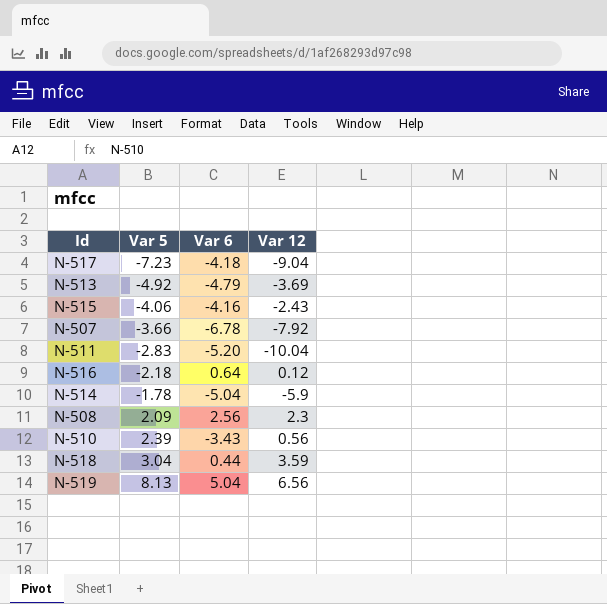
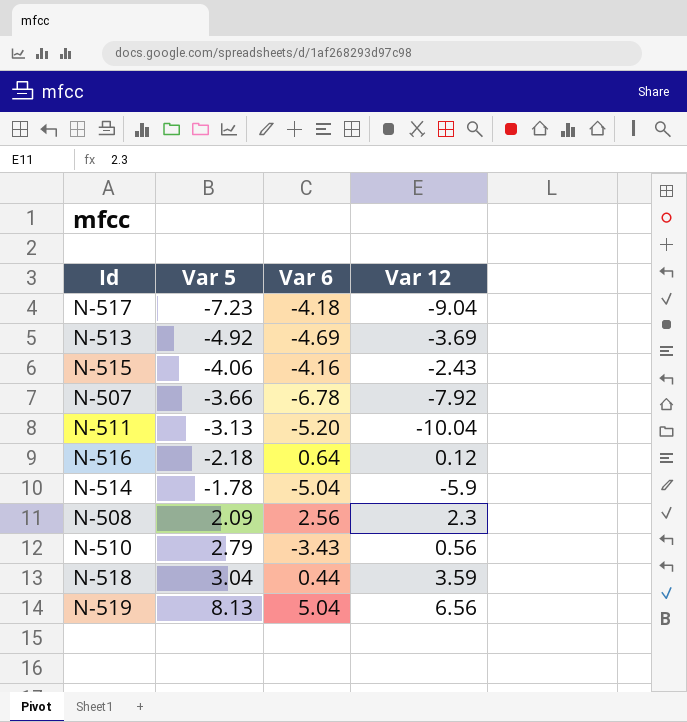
N-513 | Var 6: -4.79 -> -4.69
N-511 | Var 5: -2.83 -> -3.13
N-510 | Var 5: 2.39 -> 2.79

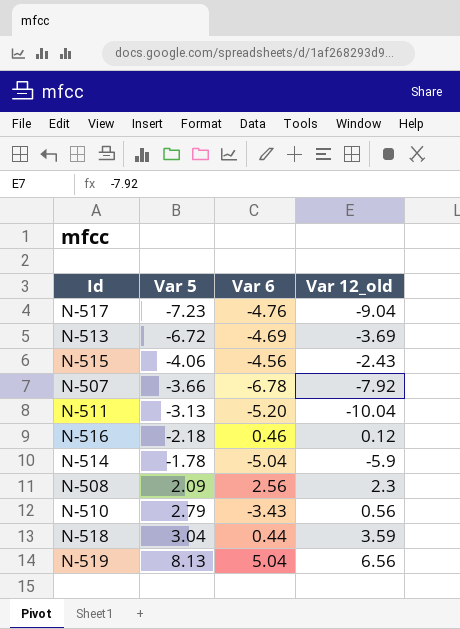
column name: Var 12 -> Var 12_old
N-517 | Var 6: -4.18 -> -4.76
N-513 | Var 5: -4.92 -> -6.72
N-515 | Var 6: -4.16 -> -4.56
N-516 | Var 6: 0.64 -> 0.46

